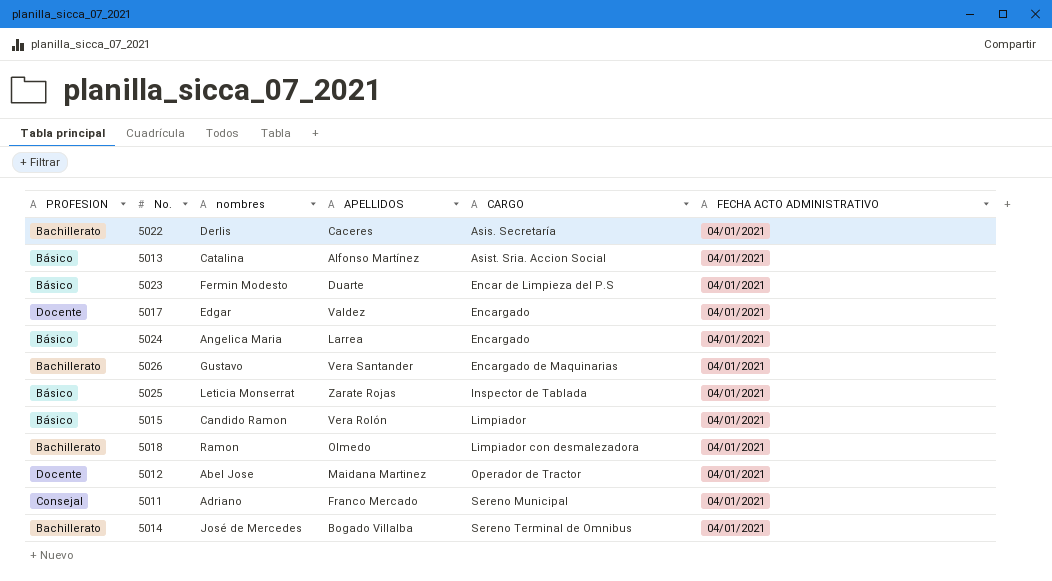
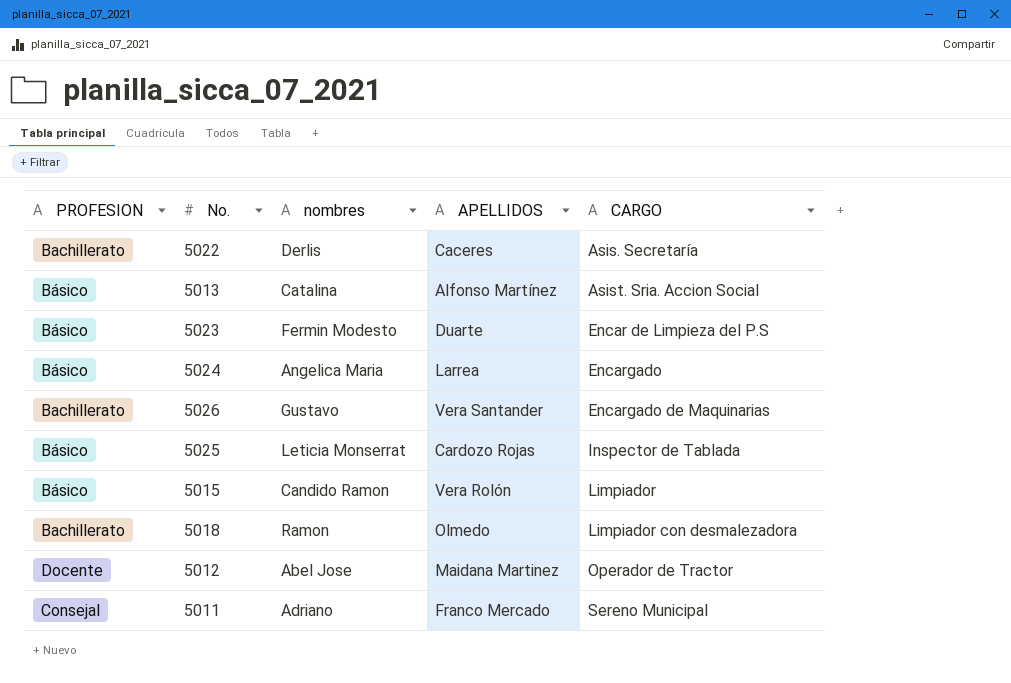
column FECHA ACTO ADMINISTRATIVO | position: 6 -> none
row 5017: Docente | Edgar | Valdez | Encargado | 04/01/2021 -> none
row 5014: Bachillerato | José de Mercedes | Bogado Villalba | Sereno Terminal de Omnibus | 04/01/2021 -> none
5025 | APELLIDOS: Zarate Rojas -> Cardozo Rojas

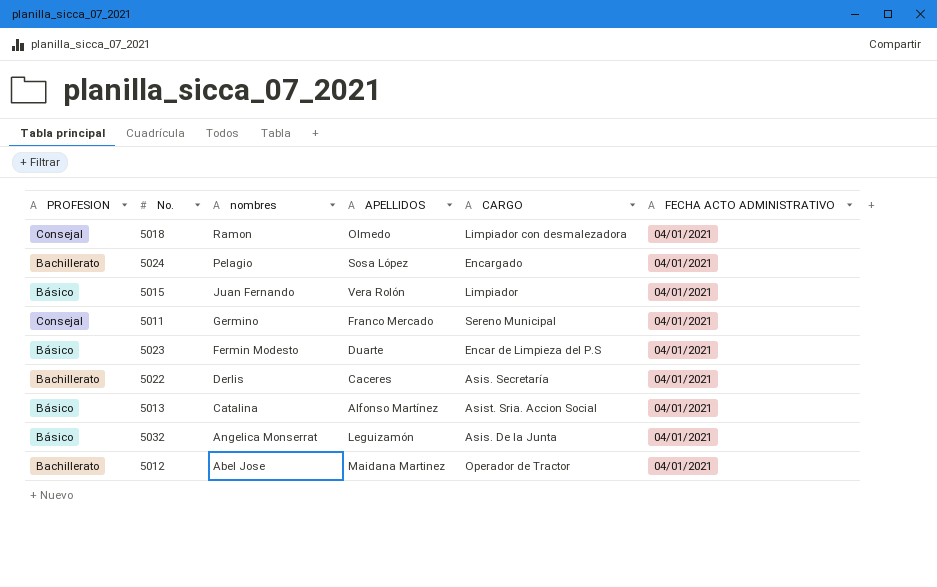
row order: CARGO ascending -> nombres descending
column FECHA ACTO ADMINISTRATIVO | position: none -> 6
row 5026: Bachillerato | Gustavo | Vera Santander | Encargado de Maquinarias -> none
row 5025: Básico | Leticia Monserrat | Cardozo Rojas | Inspector de Tablada -> none
5018 | PROFESION: Bachillerato -> Consejal
5024 | PROFESION: Básico -> Bachillerato
5024 | nombres: Angelica Maria -> Pelagio
5024 | APELLIDOS: Larrea -> Sosa López
5015 | nombres: Candido Ramon -> Juan Fernando
5011 | nombres: Adriano -> Germino
row 5032: none -> Básico | Angelica Monserrat | Leguizamón | Asis. De la Junta | 04/01/2021
5012 | PROFESION: Docente -> Bachillerato

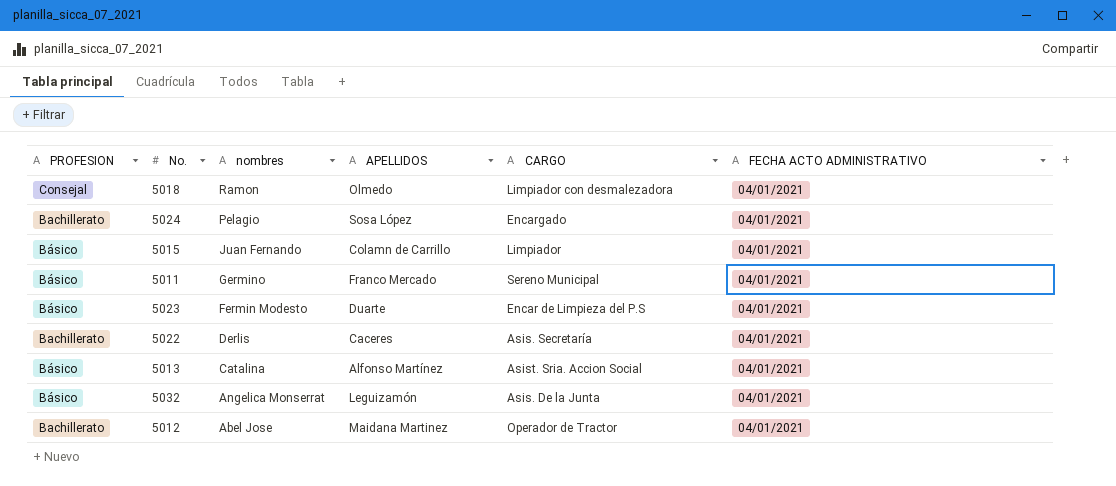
5015 | APELLIDOS: Vera Rolón -> Colamn de Carrillo
5011 | PROFESION: Consejal -> Básico

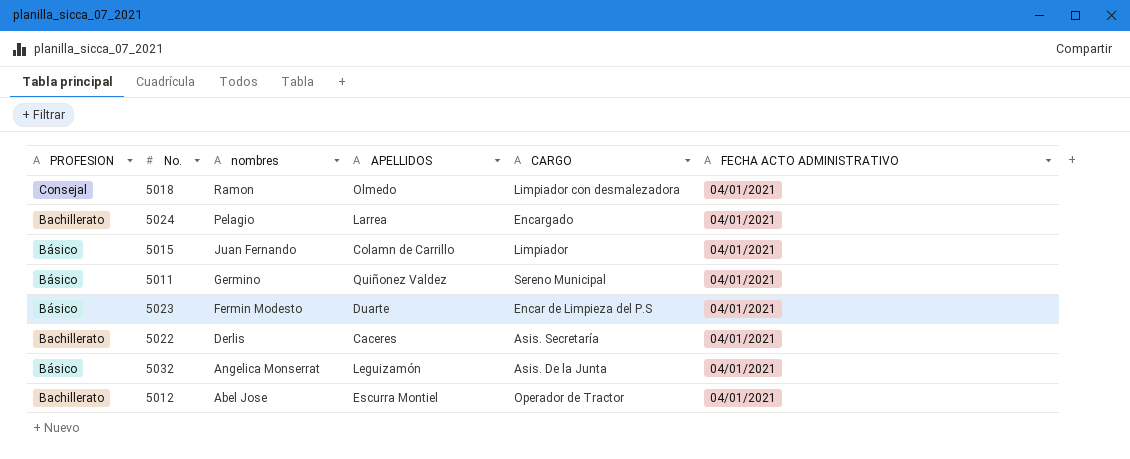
row 5013: Básico | Catalina | Alfonso Martínez | Asist. Sria. Accion Social | 04/01/2021 -> none
5024 | APELLIDOS: Sosa López -> Larrea
5011 | APELLIDOS: Franco Mercado -> Quiñonez Valdez
5012 | APELLIDOS: Maidana Martinez -> Escurra Montiel

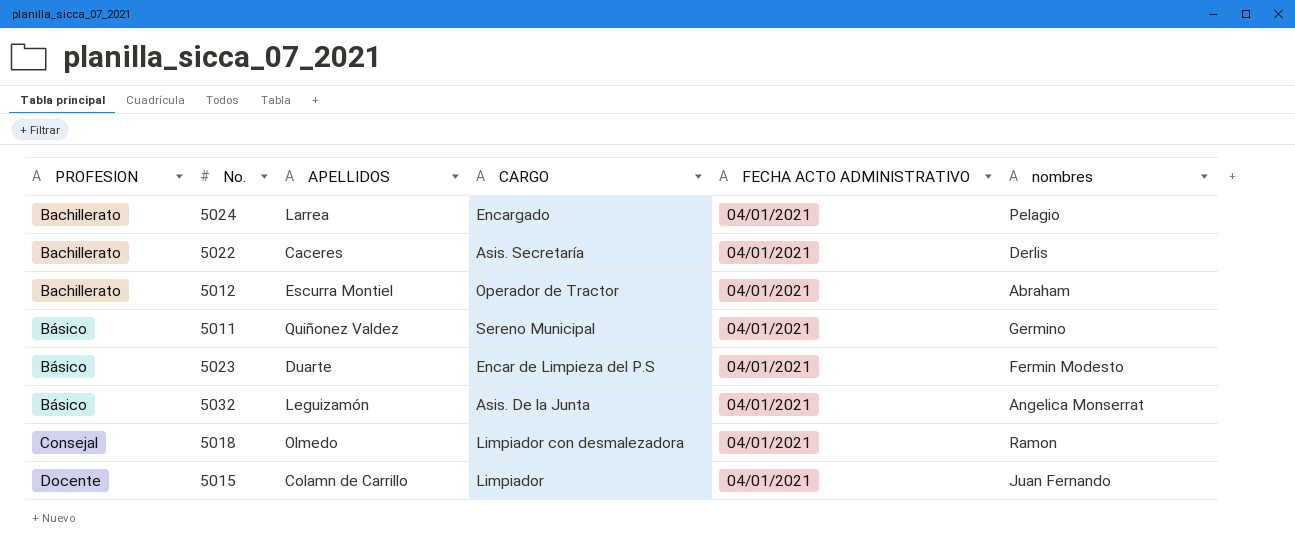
row order: nombres descending -> PROFESION ascending
column nombres | position: 3 -> 6
5012 | nombres: Abel Jose -> Abraham
5015 | PROFESION: Básico -> Docente

